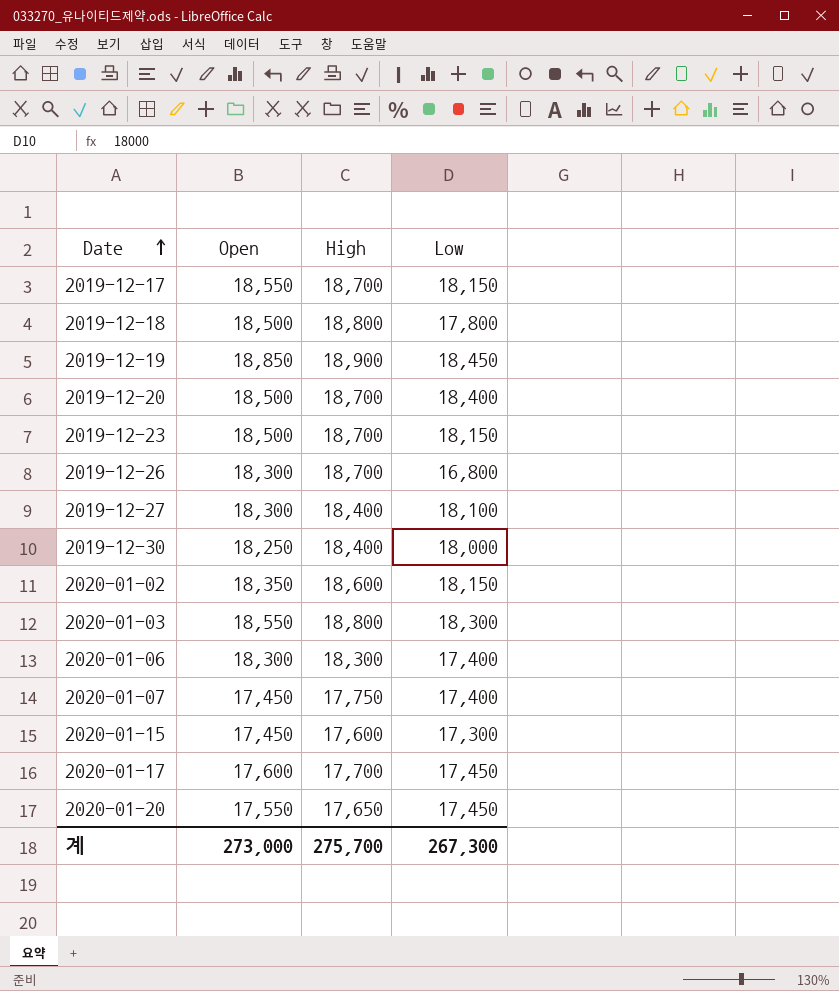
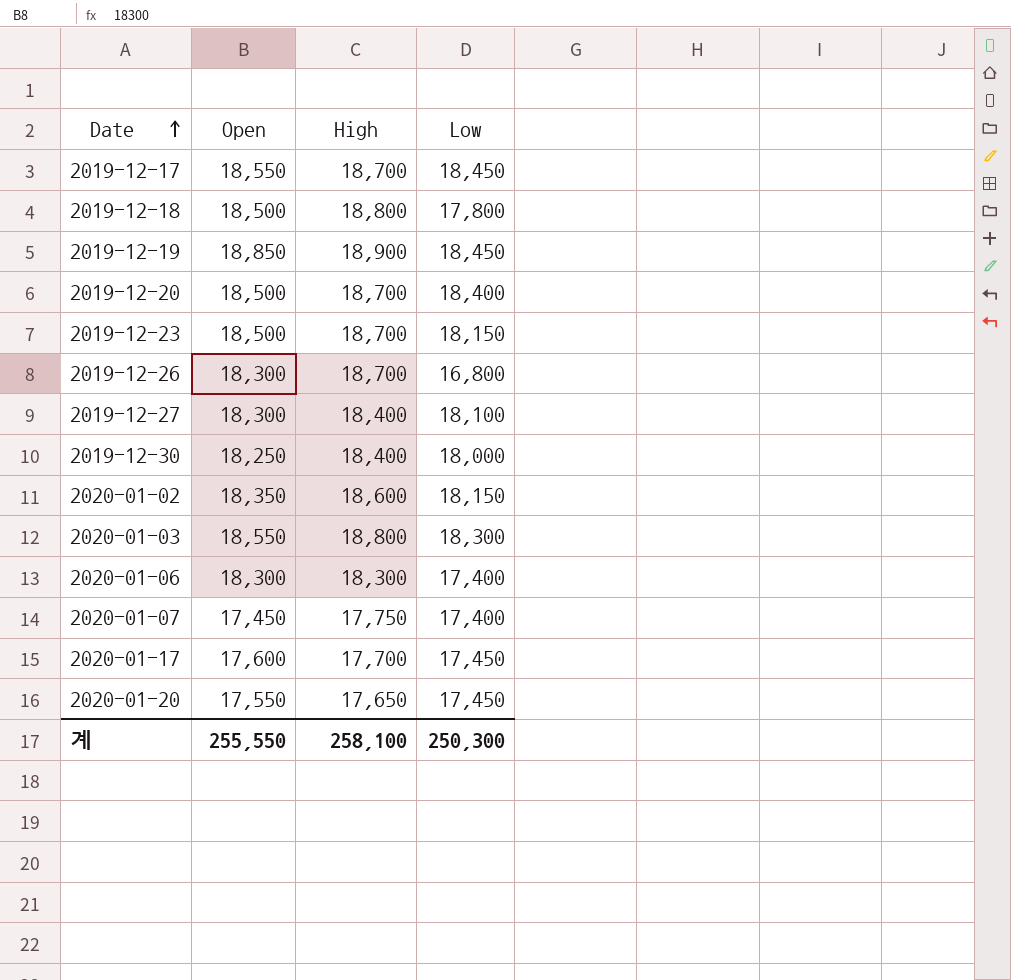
row 2020-01-15: 17,450 | 17,600 | 17,300 -> none
2019-12-17 | Low: 18,150 -> 18,450
계 | Open: 273,000 -> 255,550
계 | High: 275,700 -> 258,100
계 | Low: 267,300 -> 250,300

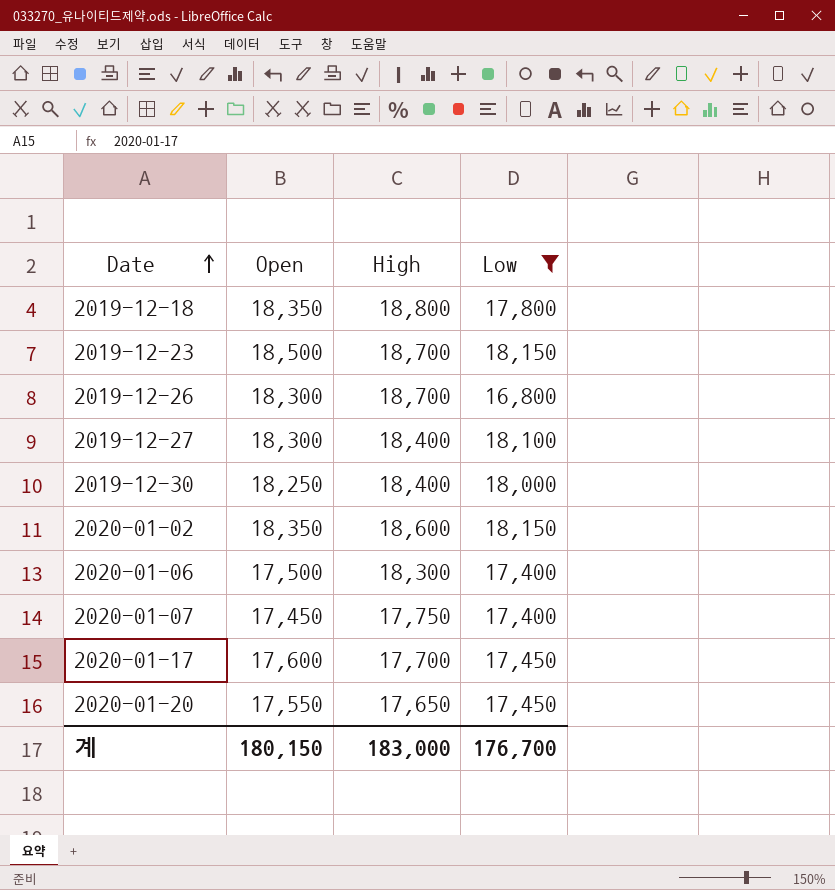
filter: none -> Low <= 18,150
2019-12-18 | Open: 18,500 -> 18,350
2020-01-06 | Open: 18,300 -> 17,500
계 | Open: 255,550 -> 180,150
계 | High: 258,100 -> 183,000
계 | Low: 250,300 -> 176,700

